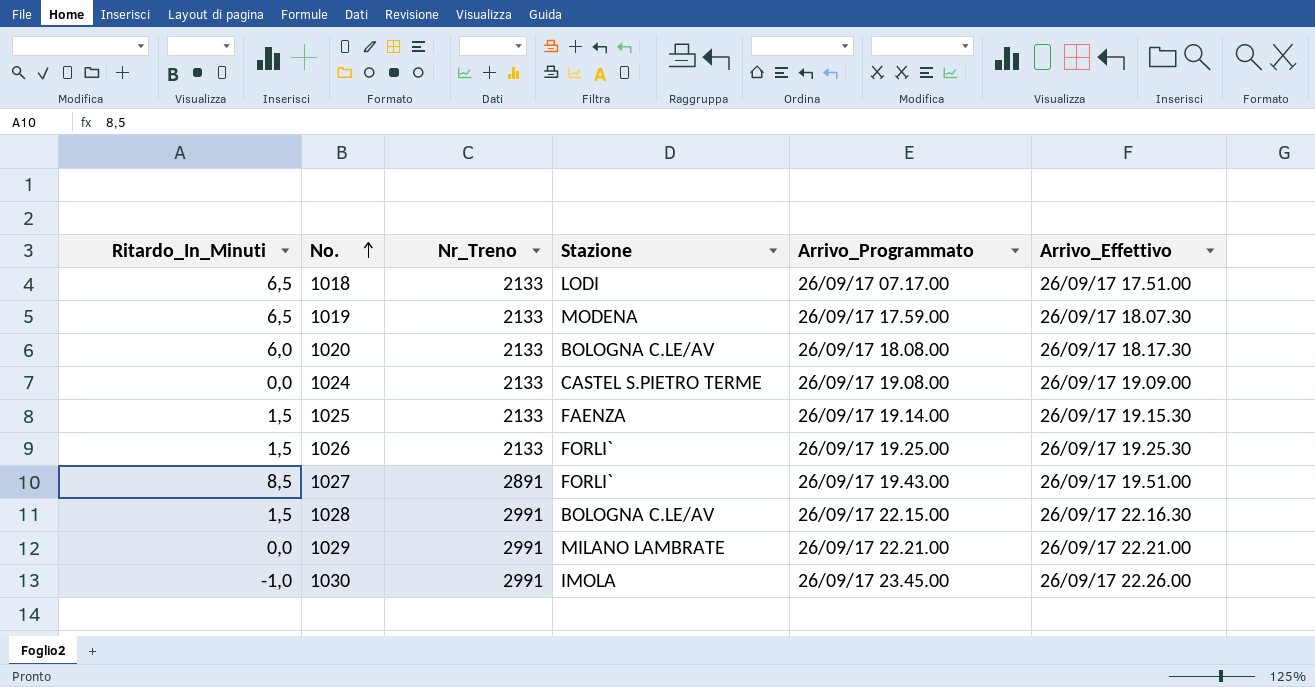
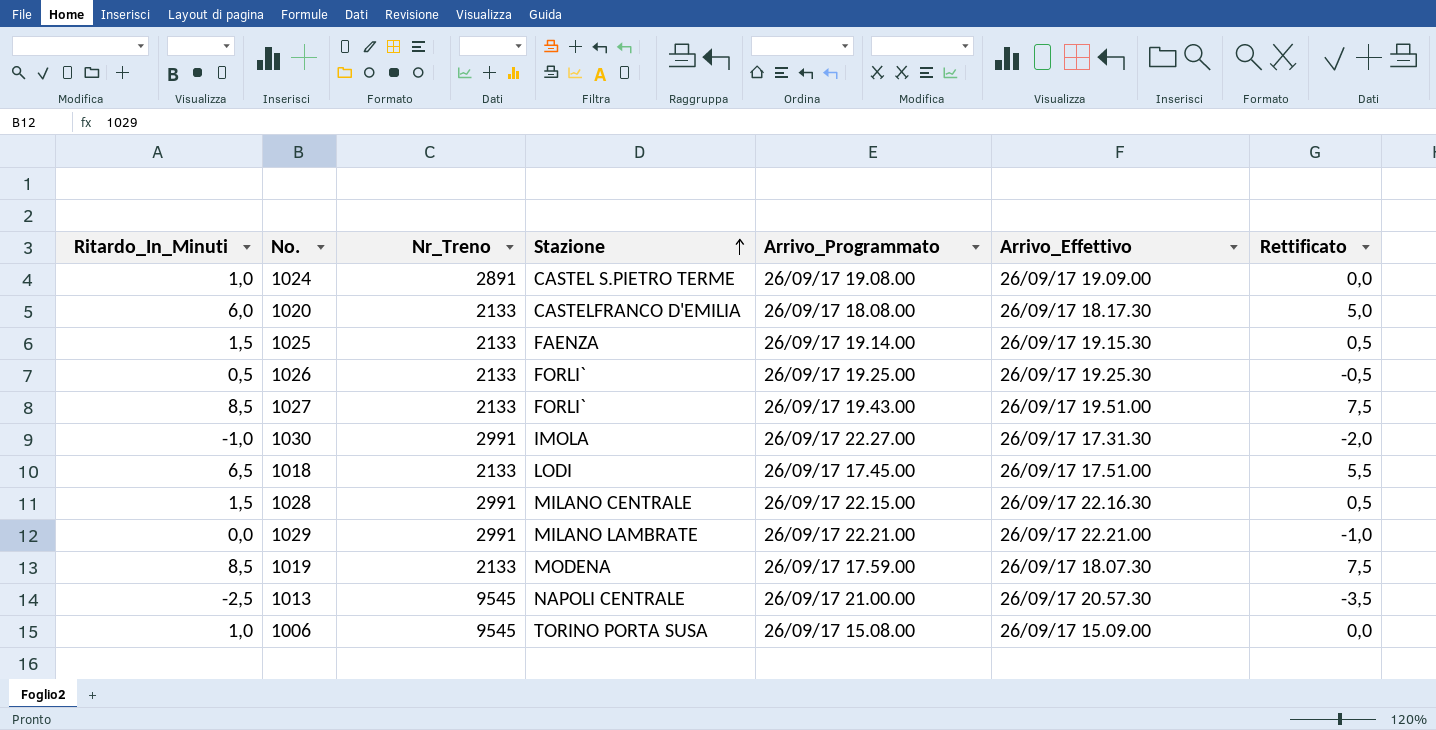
row order: No. ascending -> Stazione ascending
column Rettificato | formula: none -> [Ritardo_In_Minuti] - 1
1024 | Ritardo_In_Minuti: 0,0 -> 1,0
1024 | Nr_Treno: 2133 -> 2891
1020 | Stazione: BOLOGNA C.LE/AV -> CASTELFRANCO D'EMILIA
1026 | Ritardo_In_Minuti: 1,5 -> 0,5
1027 | Nr_Treno: 2891 -> 2133
1030 | Arrivo_Programmato: 26/09/17 23.45.00 -> 26/09/17 22.27.00
1030 | Arrivo_Effettivo: 26/09/17 22.26.00 -> 26/09/17 17.31.30
1018 | Arrivo_Programmato: 26/09/17 07.17.00 -> 26/09/17 17.45.00
1028 | Stazione: BOLOGNA C.LE/AV -> MILANO CENTRALE
1019 | Ritardo_In_Minuti: 6,5 -> 8,5
row 1013: none -> -2,5 | 9545 | NAPOLI CENTRALE | 26/09/17 21.00.00 | 26/09/17 20.57.30 | -3,5
row 1006: none -> 1,0 | 9545 | TORINO PORTA SUSA | 26/09/17 15.08.00 | 26/09/17 15.09.00 | 0,0

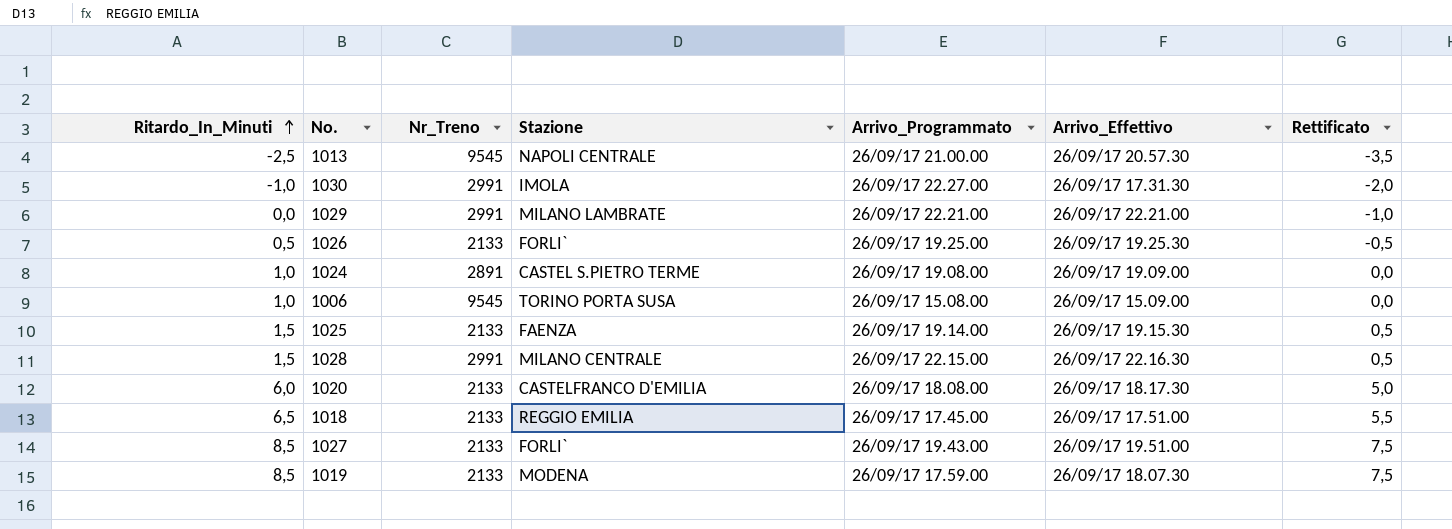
row order: Stazione ascending -> Ritardo_In_Minuti ascending
1018 | Stazione: LODI -> REGGIO EMILIA

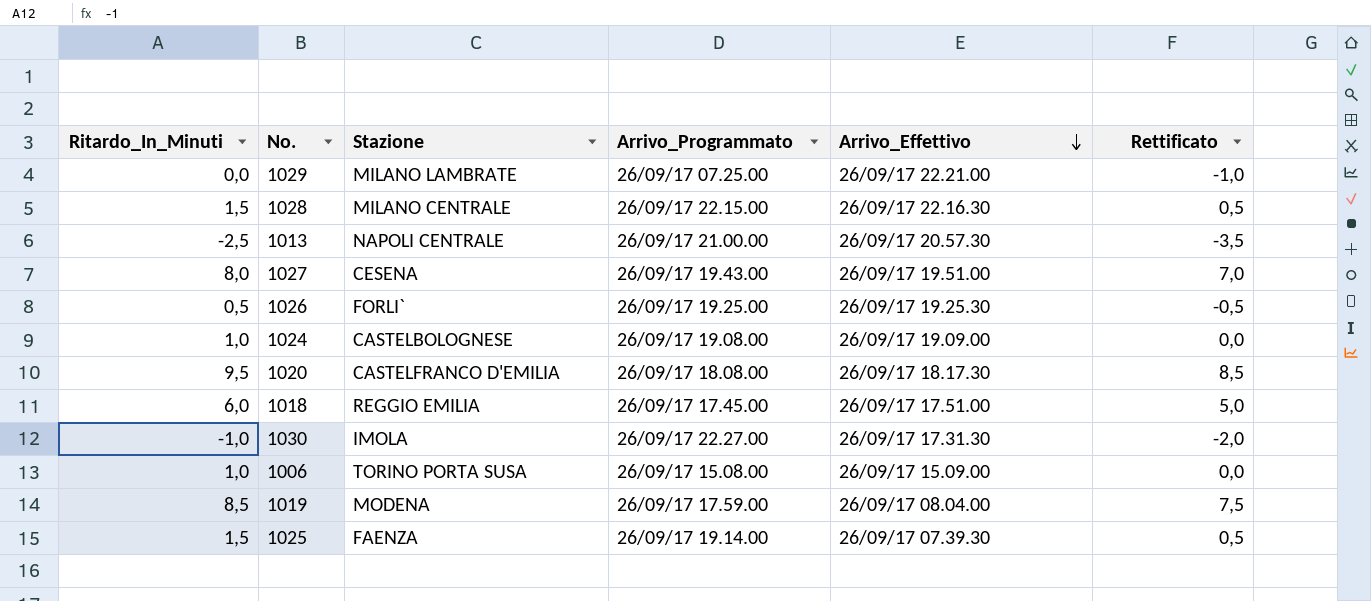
row order: Ritardo_In_Minuti ascending -> Arrivo_Effettivo descending
column Nr_Treno | position: 3 -> none
1029 | Arrivo_Programmato: 26/09/17 22.21.00 -> 26/09/17 07.25.00
1027 | Ritardo_In_Minuti: 8,5 -> 8,0
1027 | Stazione: FORLI` -> CESENA
1027 | Rettificato: 7,5 -> 7,0
1024 | Stazione: CASTEL S.PIETRO TERME -> CASTELBOLOGNESE
1020 | Ritardo_In_Minuti: 6,0 -> 9,5
1020 | Rettificato: 5,0 -> 8,5
1018 | Ritardo_In_Minuti: 6,5 -> 6,0
1018 | Rettificato: 5,5 -> 5,0
1019 | Arrivo_Effettivo: 26/09/17 18.07.30 -> 26/09/17 08.04.00
1025 | Arrivo_Effettivo: 26/09/17 19.15.30 -> 26/09/17 07.39.30

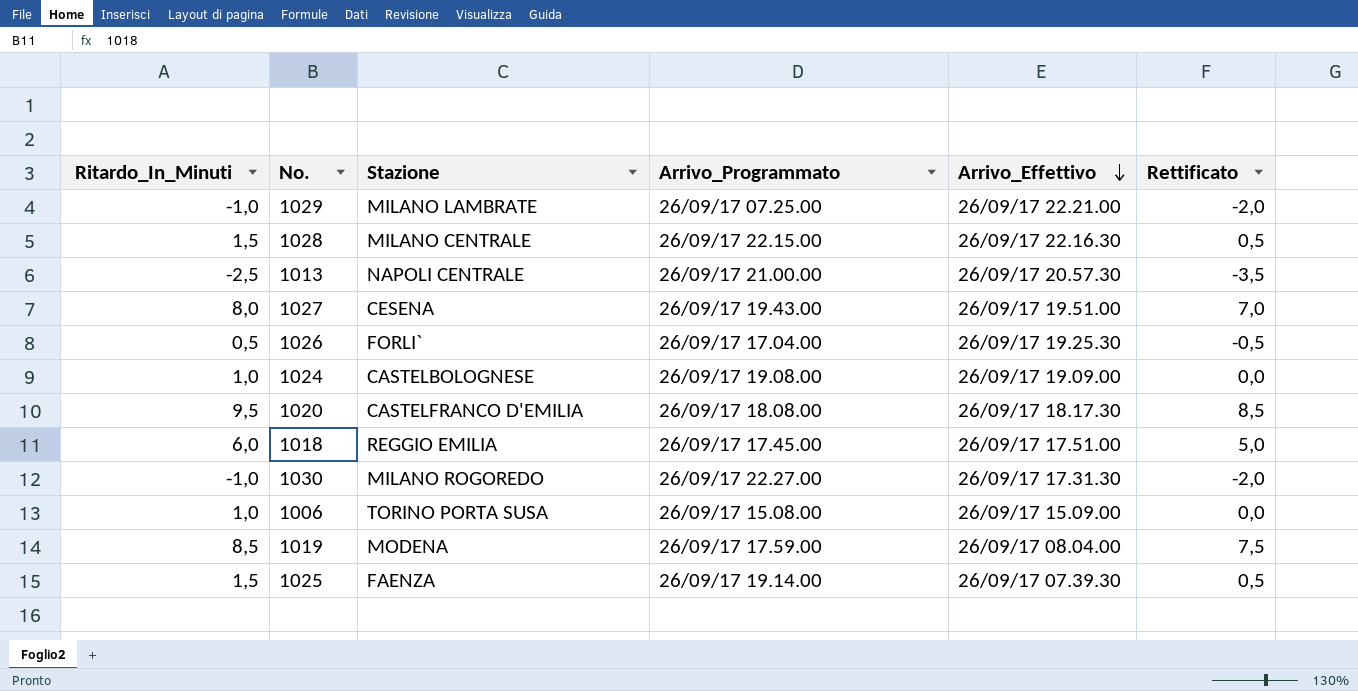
1029 | Ritardo_In_Minuti: 0,0 -> -1,0
1029 | Rettificato: -1,0 -> -2,0
1026 | Arrivo_Programmato: 26/09/17 19.25.00 -> 26/09/17 17.04.00
1030 | Stazione: IMOLA -> MILANO ROGOREDO

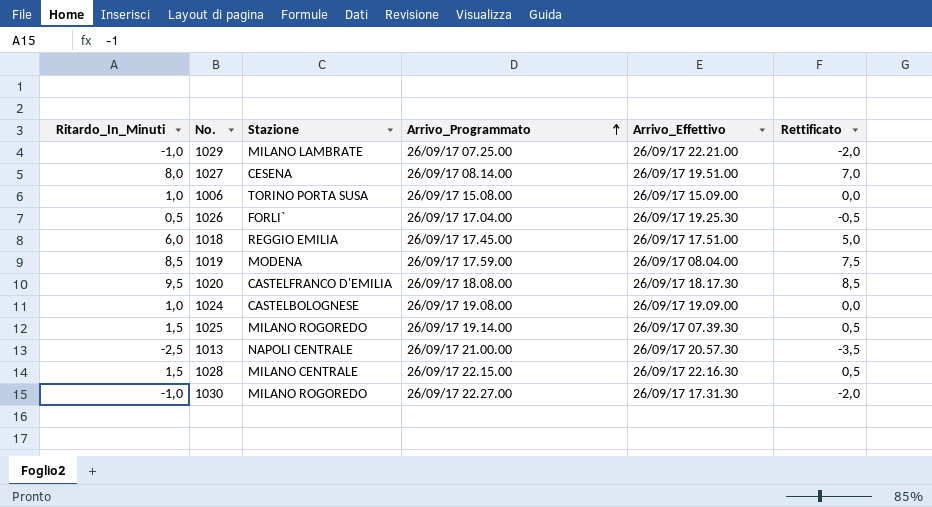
row order: Arrivo_Effettivo descending -> Arrivo_Programmato ascending
1027 | Arrivo_Programmato: 26/09/17 19.43.00 -> 26/09/17 08.14.00
1025 | Stazione: FAENZA -> MILANO ROGOREDO

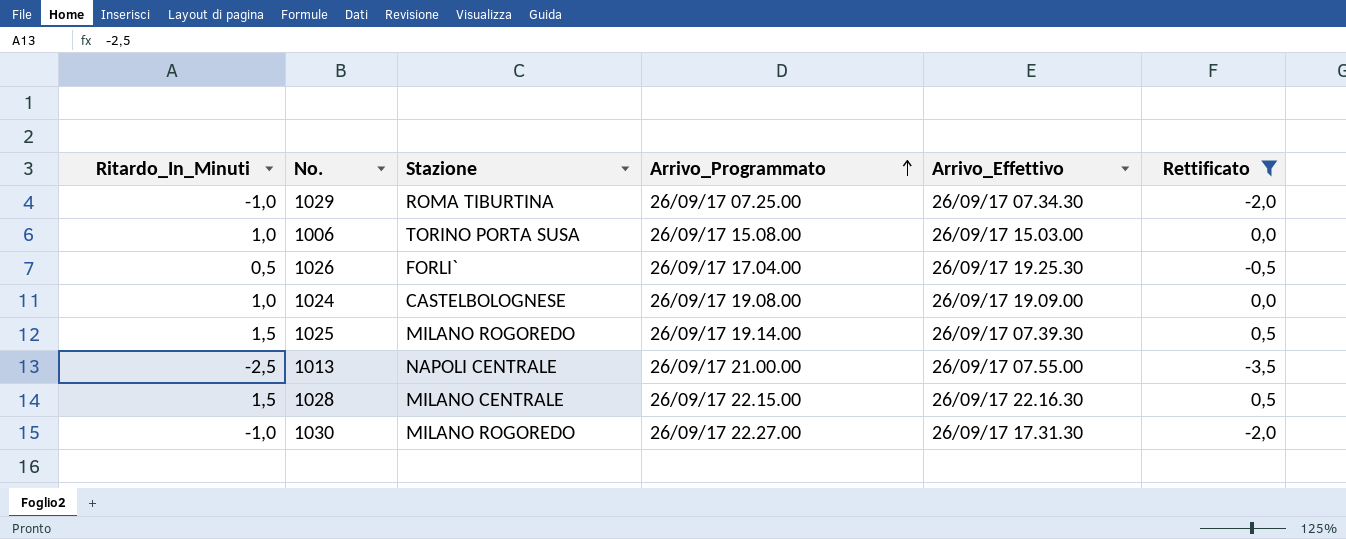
filter: none -> Rettificato <= 0,5
1029 | Stazione: MILANO LAMBRATE -> ROMA TIBURTINA
1029 | Arrivo_Effettivo: 26/09/17 22.21.00 -> 26/09/17 07.34.30
1006 | Arrivo_Effettivo: 26/09/17 15.09.00 -> 26/09/17 15.03.00
1013 | Arrivo_Effettivo: 26/09/17 20.57.30 -> 26/09/17 07.55.00

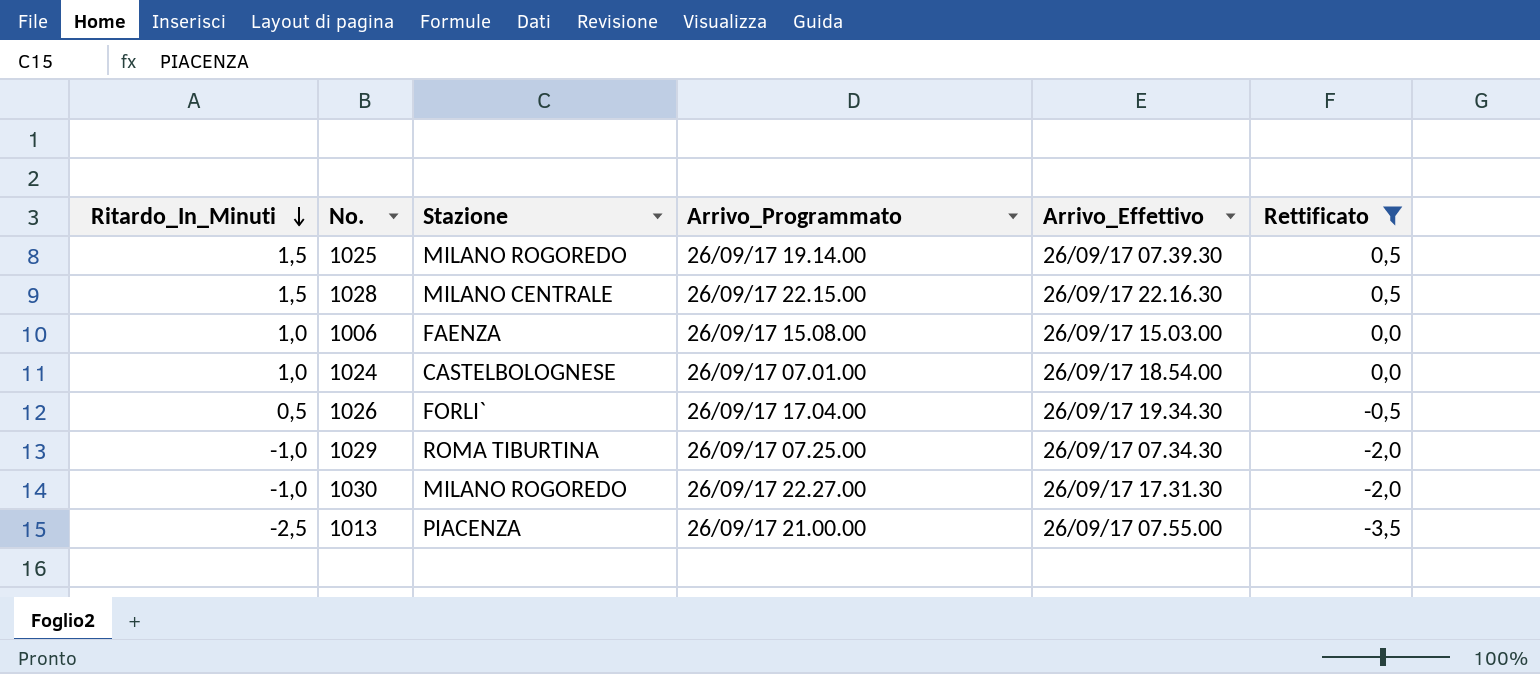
row order: Arrivo_Programmato ascending -> Ritardo_In_Minuti descending
1006 | Stazione: TORINO PORTA SUSA -> FAENZA
1024 | Arrivo_Programmato: 26/09/17 19.08.00 -> 26/09/17 07.01.00
1024 | Arrivo_Effettivo: 26/09/17 19.09.00 -> 26/09/17 18.54.00
1026 | Arrivo_Effettivo: 26/09/17 19.25.30 -> 26/09/17 19.34.30
1013 | Stazione: NAPOLI CENTRALE -> PIACENZA

